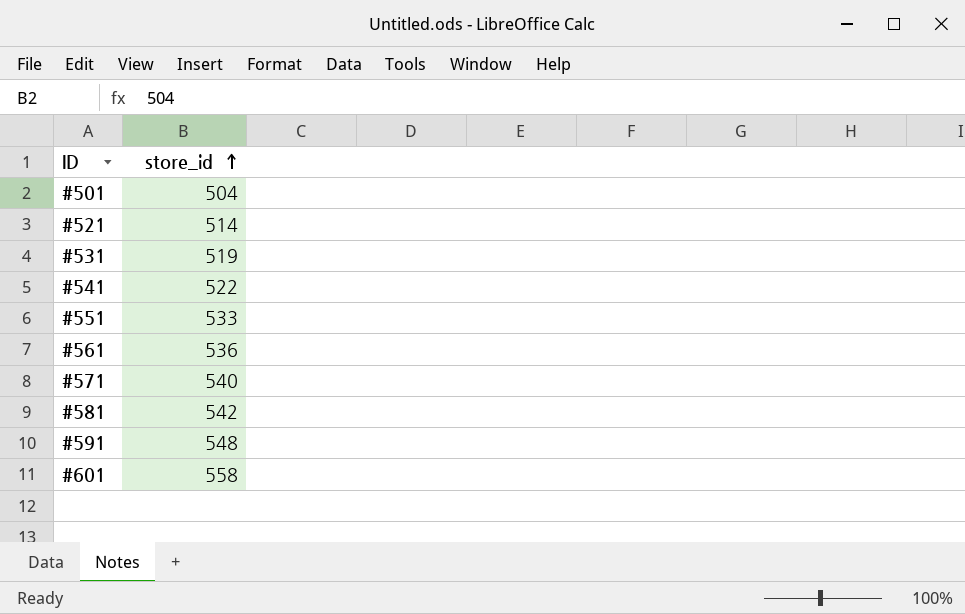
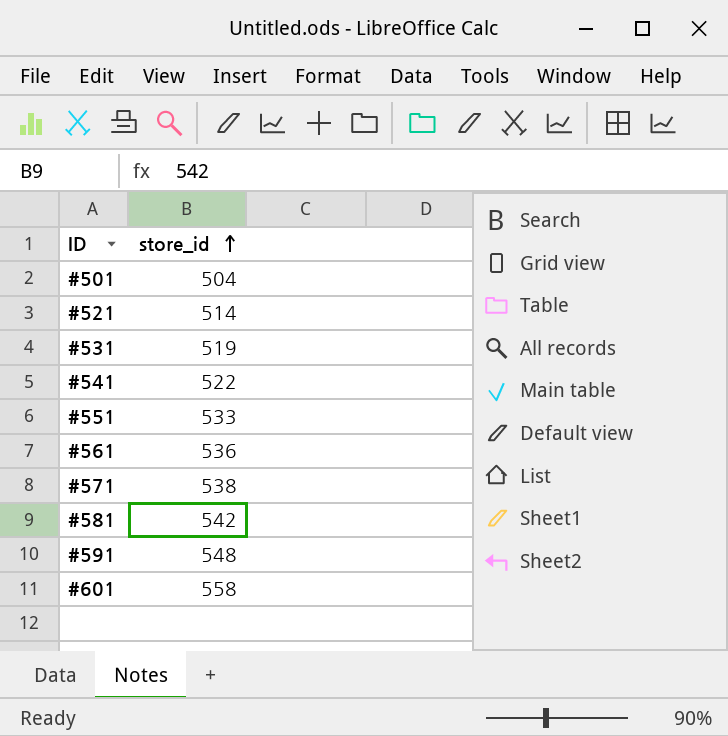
#571 | store_id: 540 -> 538

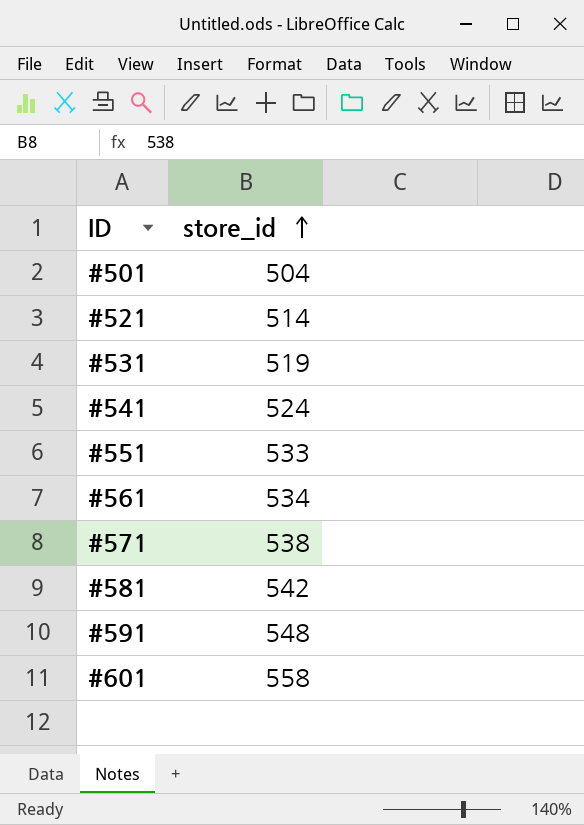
#541 | store_id: 522 -> 524
#561 | store_id: 536 -> 534

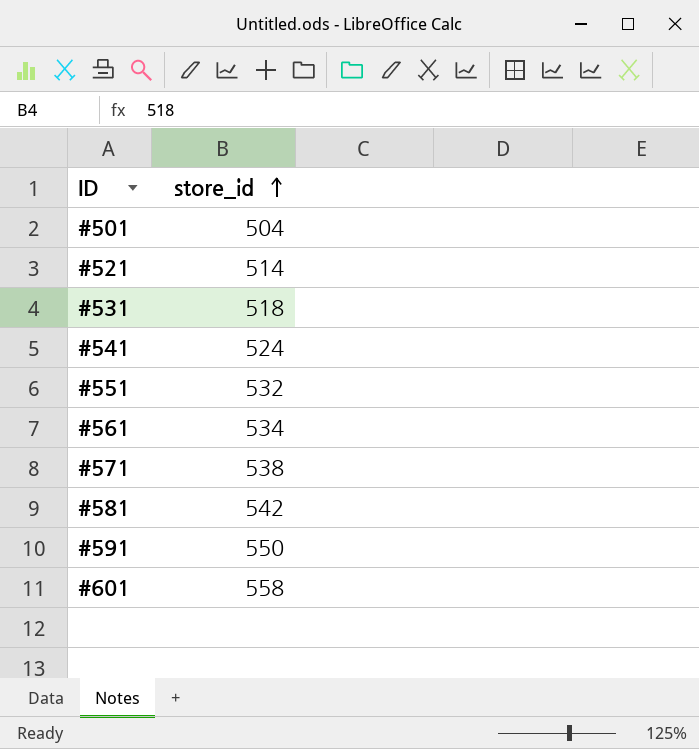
#531 | store_id: 519 -> 518
#551 | store_id: 533 -> 532
#591 | store_id: 548 -> 550

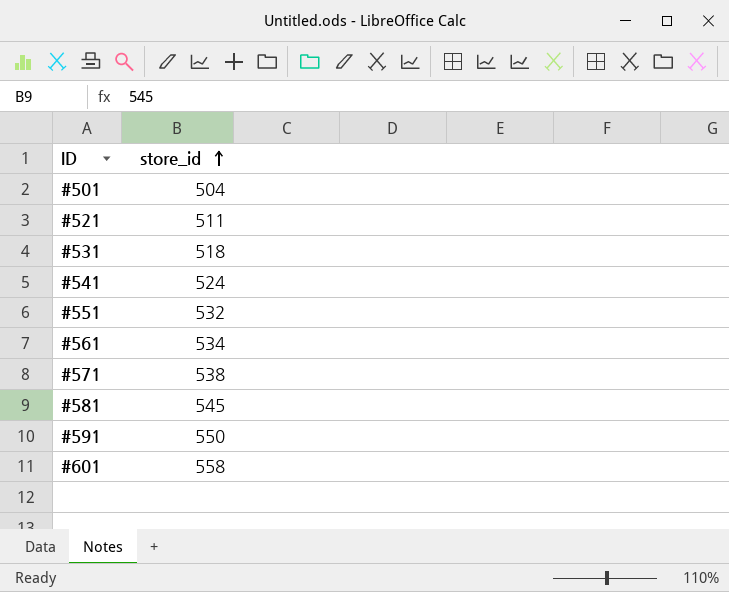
#521 | store_id: 514 -> 511
#581 | store_id: 542 -> 545

